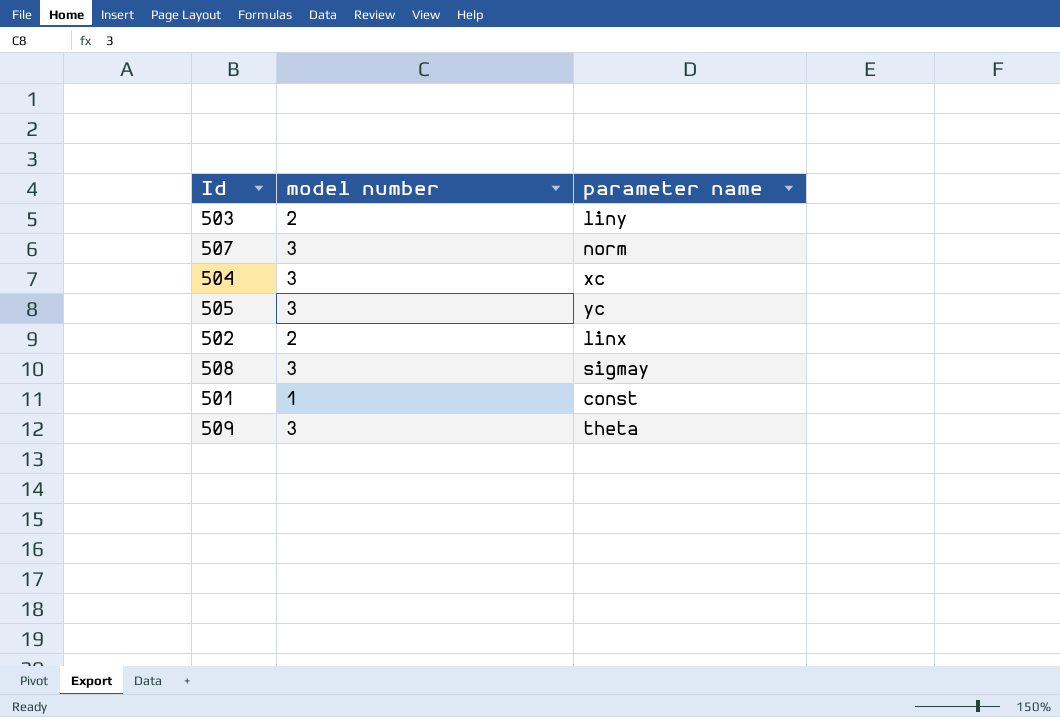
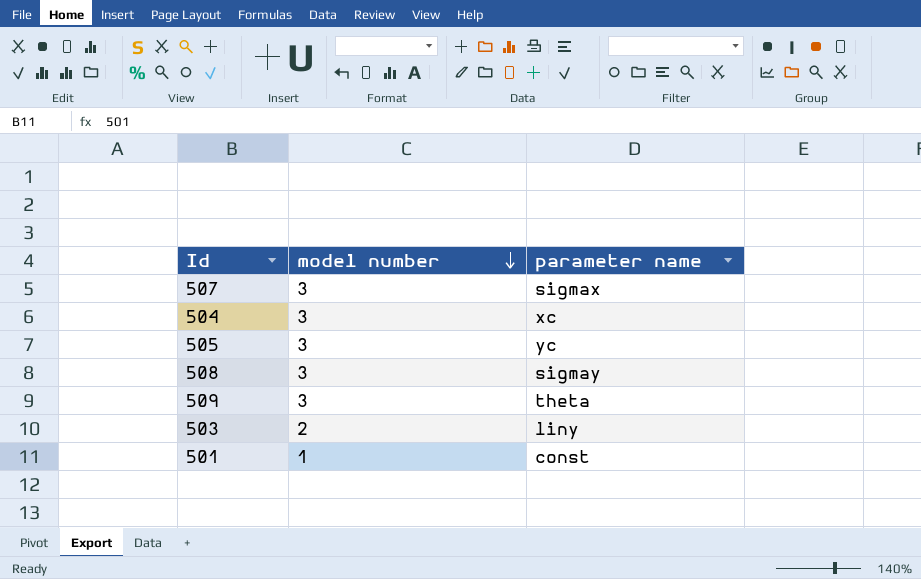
row order: none -> model number descending
row 502: 2 | linx -> none
507 | parameter name: norm -> sigmax

